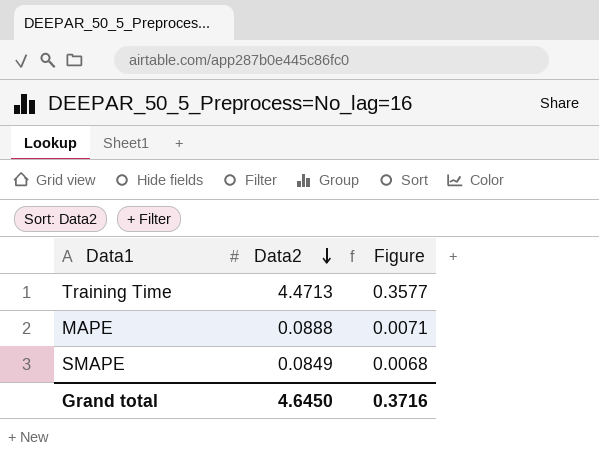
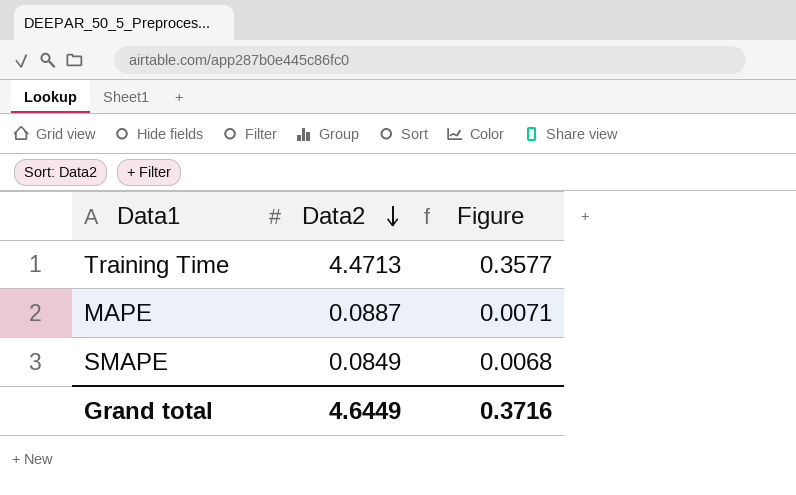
MAPE | Data2: 0.0888 -> 0.0887
Grand total | Data2: 4.6450 -> 4.6449

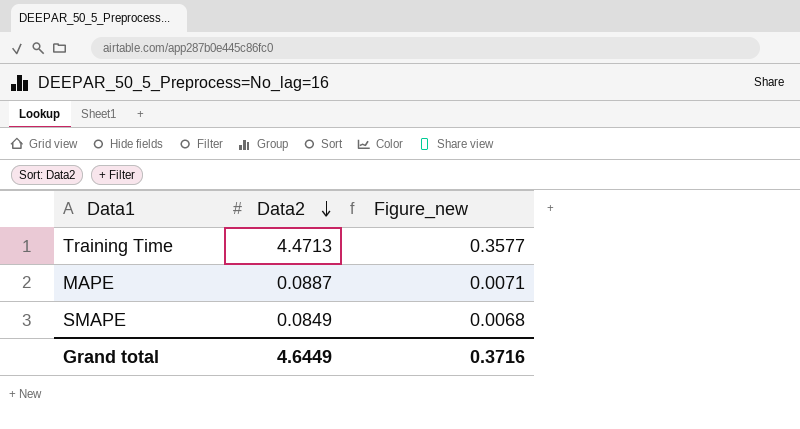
column name: Figure -> Figure_new

